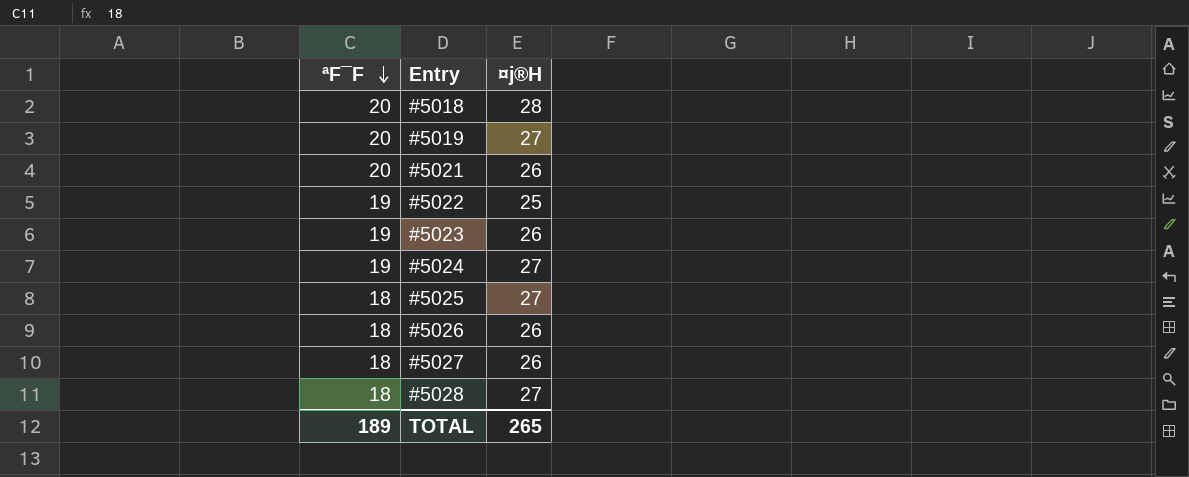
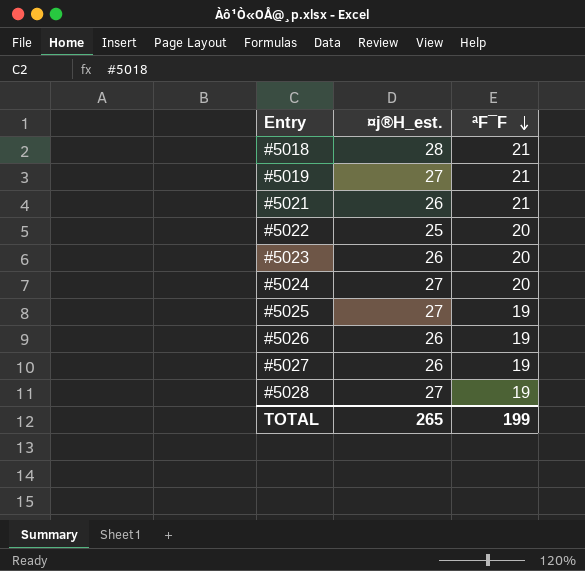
column name: ¤j®H -> ¤j®H_est.
column ªF¯F | position: 1 -> 3
#5018 | ªF¯F: 20 -> 21
#5019 | ªF¯F: 20 -> 21
#5021 | ªF¯F: 20 -> 21
#5022 | ªF¯F: 19 -> 20
#5023 | ªF¯F: 19 -> 20
#5024 | ªF¯F: 19 -> 20
#5025 | ªF¯F: 18 -> 19
#5026 | ªF¯F: 18 -> 19
#5027 | ªF¯F: 18 -> 19
#5028 | ªF¯F: 18 -> 19
TOTAL | ªF¯F: 189 -> 199

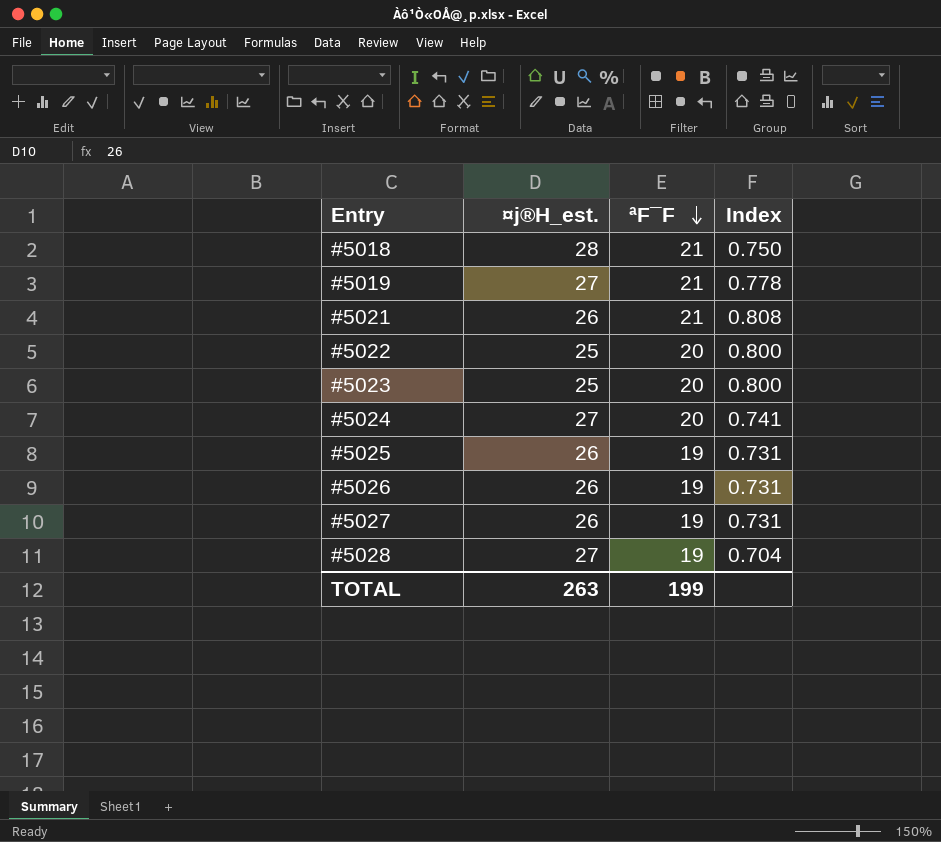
column Index | formula: none -> [ªF¯F] / [¤j®H_est.]
#5023 | ¤j®H_est.: 26 -> 25
#5025 | ¤j®H_est.: 27 -> 26
TOTAL | ¤j®H_est.: 265 -> 263

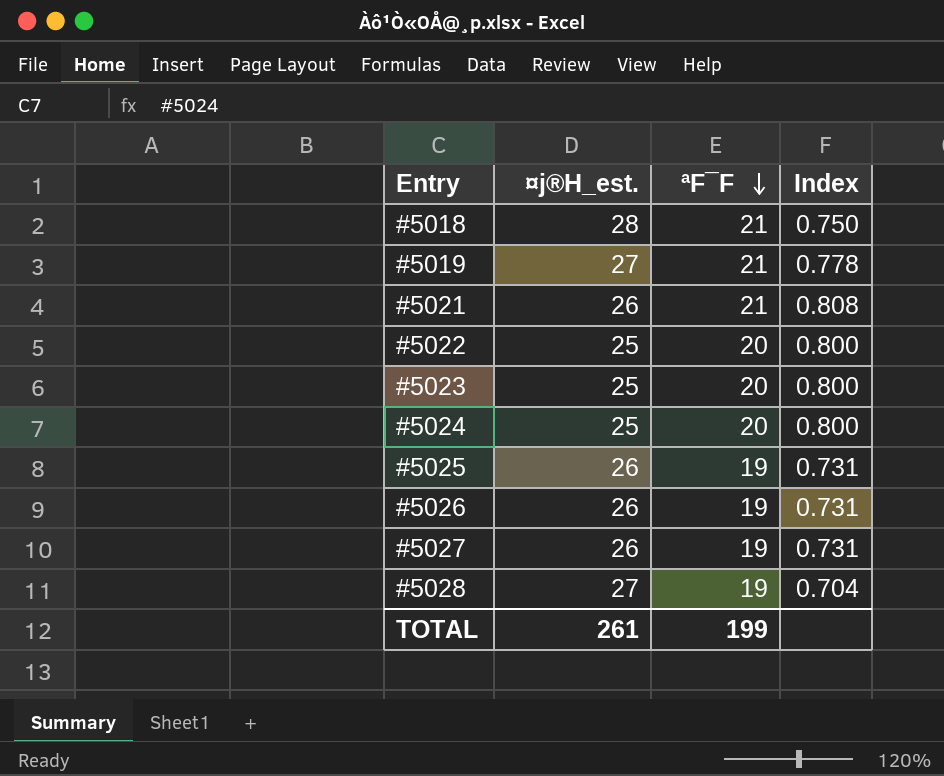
#5024 | ¤j®H_est.: 27 -> 25
#5024 | Index: 0.741 -> 0.800
TOTAL | ¤j®H_est.: 263 -> 261

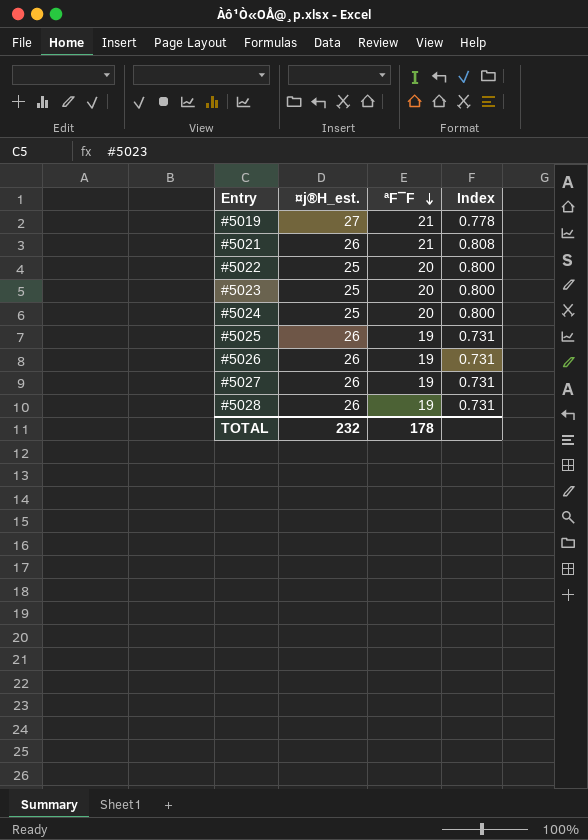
row #5018: 28 | 21 | 0.750 -> none
#5028 | ¤j®H_est.: 27 -> 26
#5028 | Index: 0.704 -> 0.731
TOTAL | ¤j®H_est.: 261 -> 232
TOTAL | ªF¯F: 199 -> 178

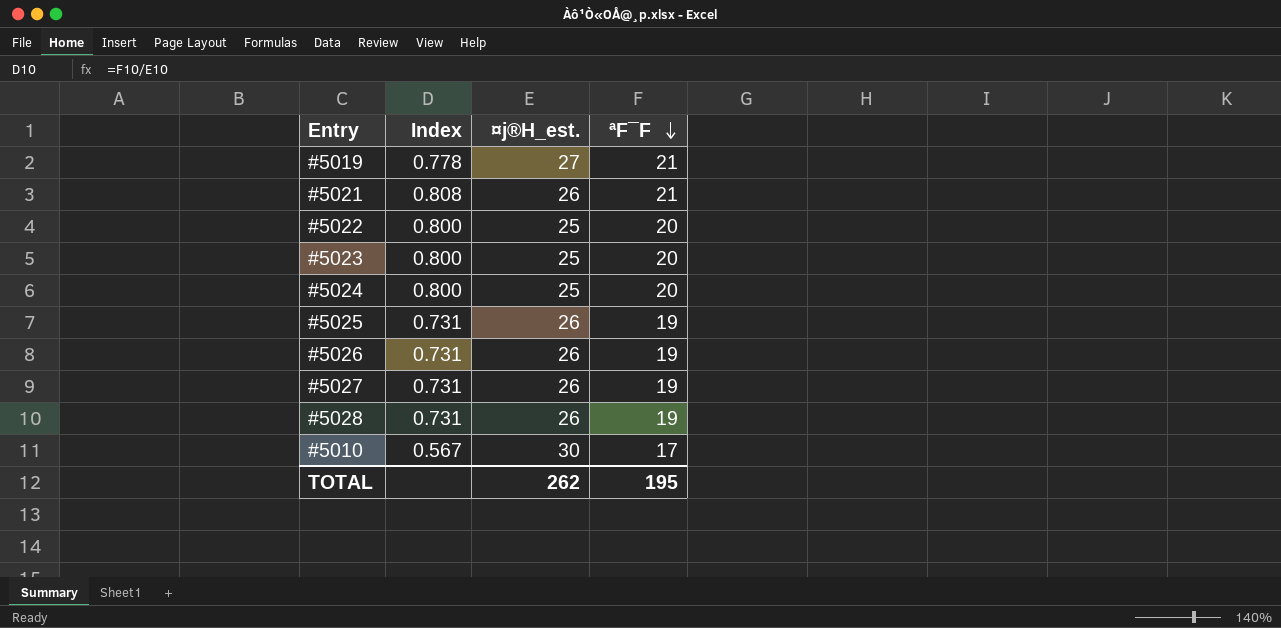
column Index | position: 4 -> 2
row #5010: none -> 0.567 | 30 | 17
TOTAL | ¤j®H_est.: 232 -> 262
TOTAL | ªF¯F: 178 -> 195

